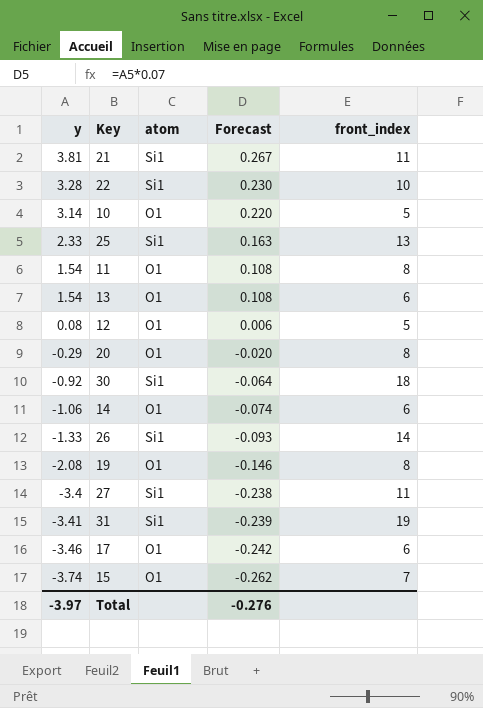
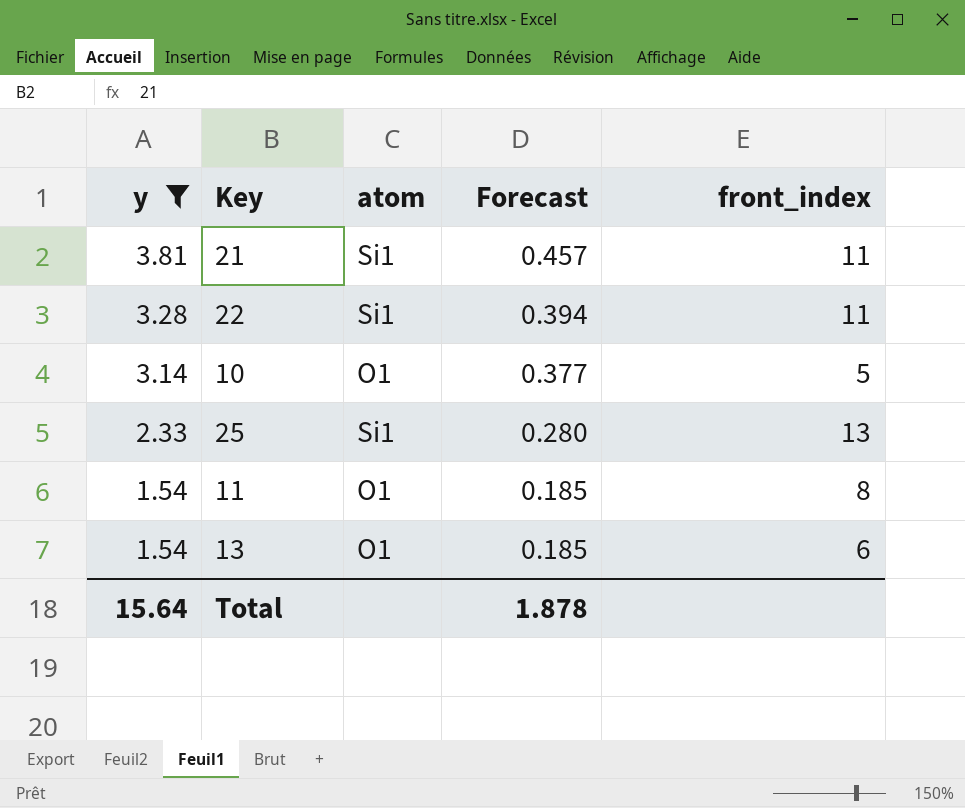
filter: none -> y >= 1.54
column Forecast | formula: [y] * 0.07 -> [y] * 0.12
22 | front_index: 10 -> 11
Total | y: -3.97 -> 15.64
Total | Forecast: -0.276 -> 1.878

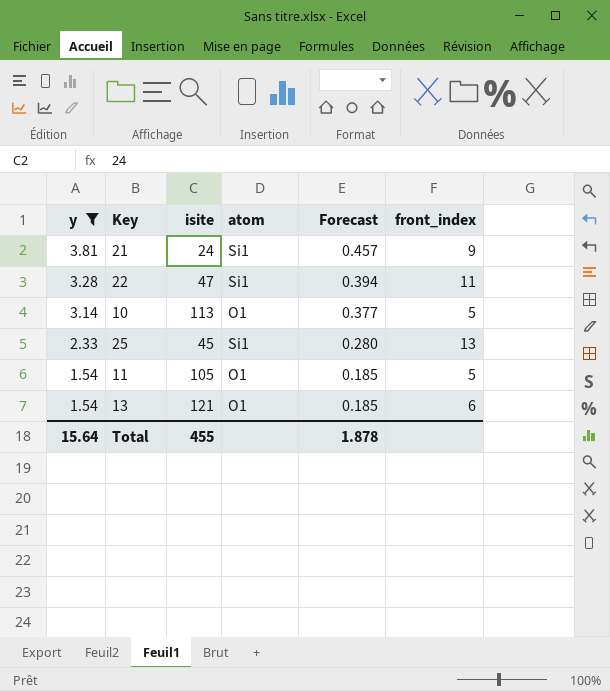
column isite | position: none -> 3
21 | front_index: 11 -> 9
11 | front_index: 8 -> 5

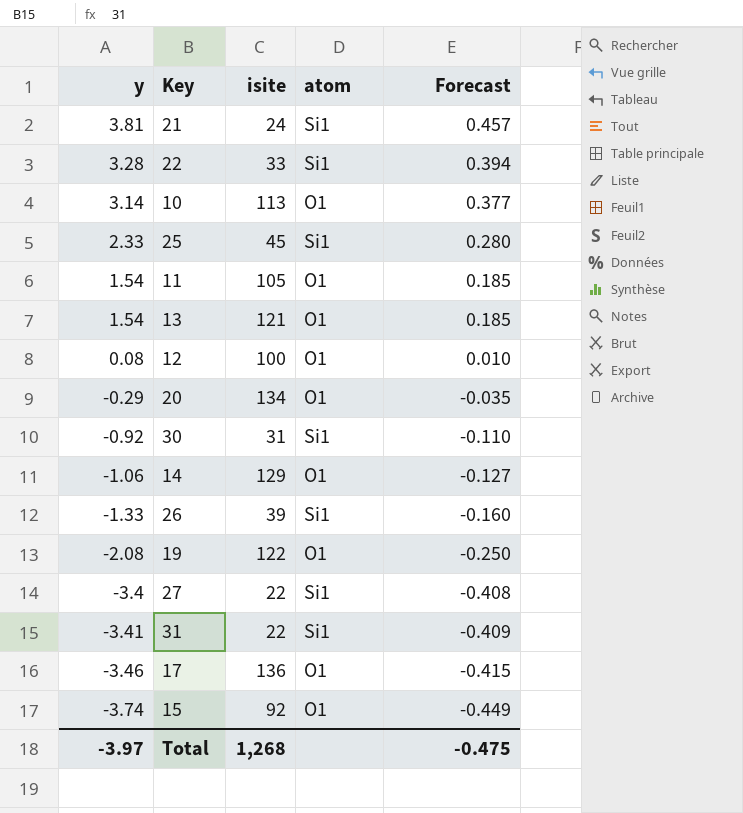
filter: y >= 1.54 -> none
column front_index | position: 6 -> none
22 | isite: 47 -> 33
Total | y: 15.64 -> -3.97
Total | isite: 455 -> 1,268
Total | Forecast: 1.878 -> -0.475

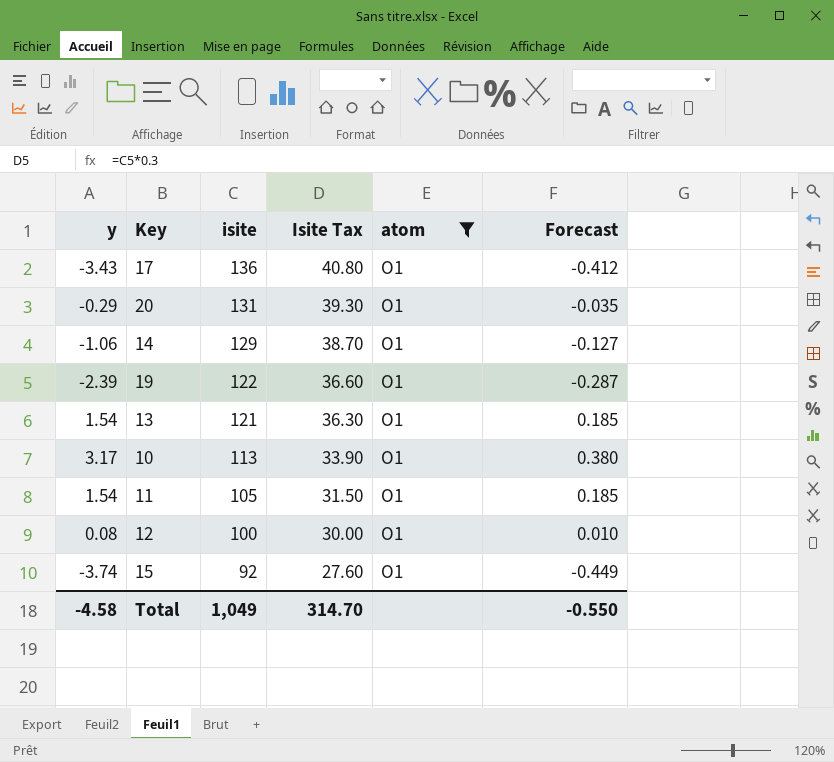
filter: none -> atom = O1
row order: y descending -> isite descending
column Isite Tax | formula: none -> [isite] * 0.3
17 | y: -3.46 -> -3.43
17 | Forecast: -0.415 -> -0.412
20 | isite: 134 -> 131
19 | y: -2.08 -> -2.39
19 | Forecast: -0.250 -> -0.287
10 | y: 3.14 -> 3.17
10 | Forecast: 0.377 -> 0.380
Total | y: -3.97 -> -4.58
Total | isite: 1,268 -> 1,049
Total | Forecast: -0.475 -> -0.550

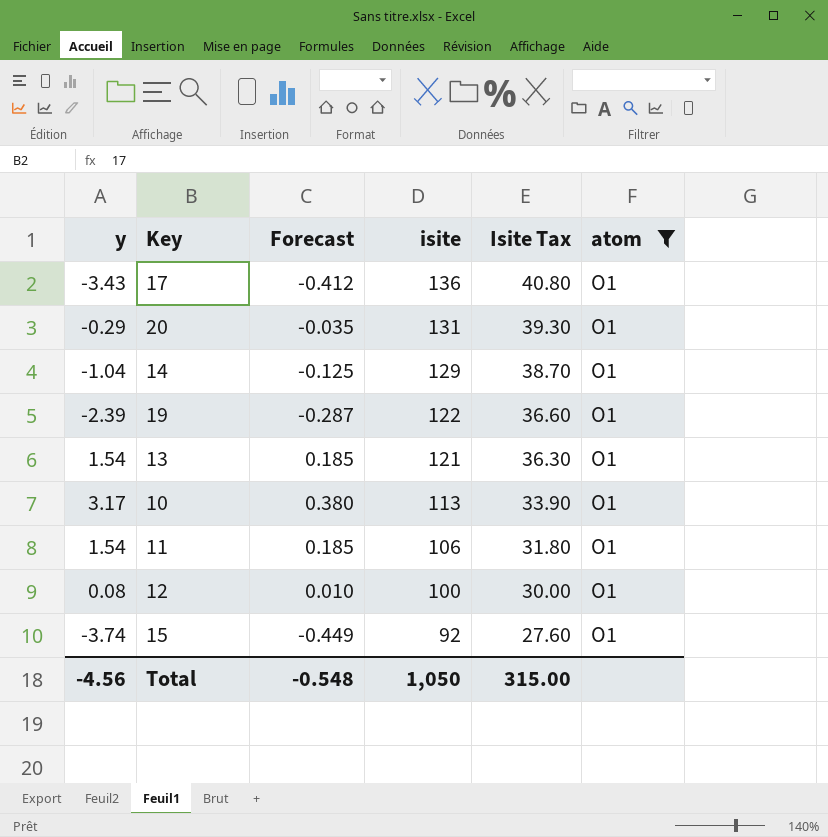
column Forecast | position: 6 -> 3
14 | y: -1.06 -> -1.04
14 | Forecast: -0.127 -> -0.125
11 | isite: 105 -> 106
11 | Isite Tax: 31.50 -> 31.80
Total | y: -4.58 -> -4.56
Total | Forecast: -0.550 -> -0.548
Total | isite: 1,049 -> 1,050
Total | Isite Tax: 314.70 -> 315.00

